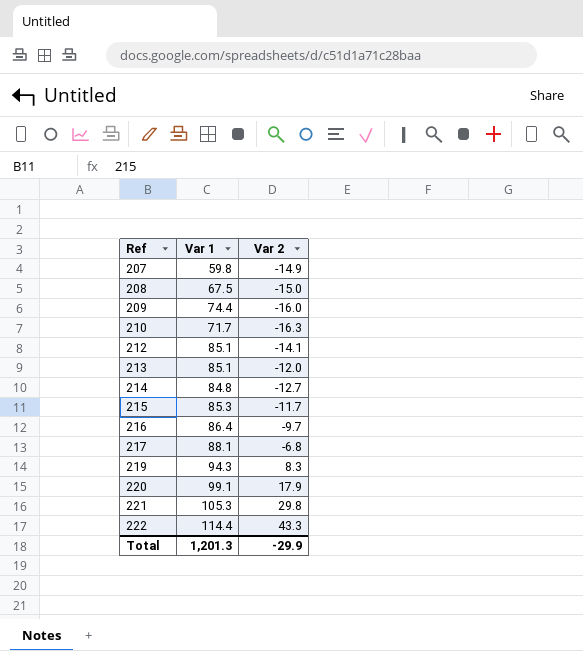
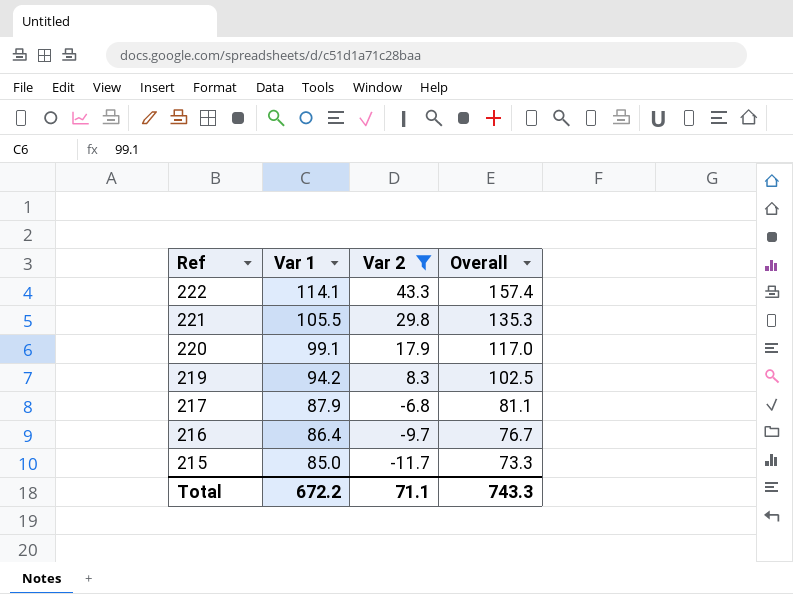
filter: none -> Var 2 >= -11.7
row order: Ref ascending -> Ref descending
column Overall | formula: none -> [Var 1] + [Var 2]
222 | Var 1: 114.4 -> 114.1
221 | Var 1: 105.3 -> 105.5
219 | Var 1: 94.3 -> 94.2
217 | Var 1: 88.1 -> 87.9
215 | Var 1: 85.3 -> 85.0
Total | Var 1: 1,201.3 -> 672.2
Total | Var 2: -29.9 -> 71.1

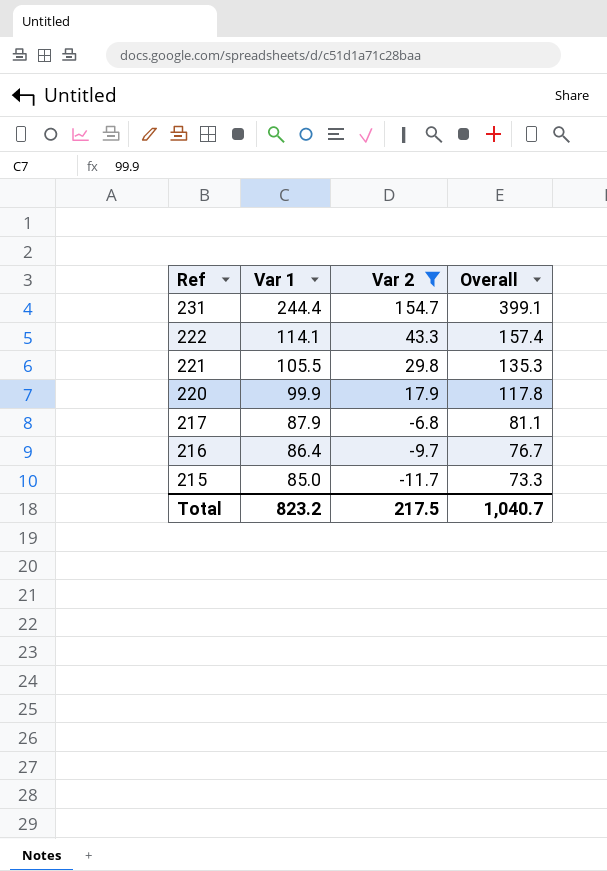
row 219: 94.2 | 8.3 | 102.5 -> none
row 231: none -> 244.4 | 154.7 | 399.1
220 | Var 1: 99.1 -> 99.9
220 | Overall: 117.0 -> 117.8
Total | Var 1: 672.2 -> 823.2
Total | Var 2: 71.1 -> 217.5
Total | Overall: 743.3 -> 1,040.7

